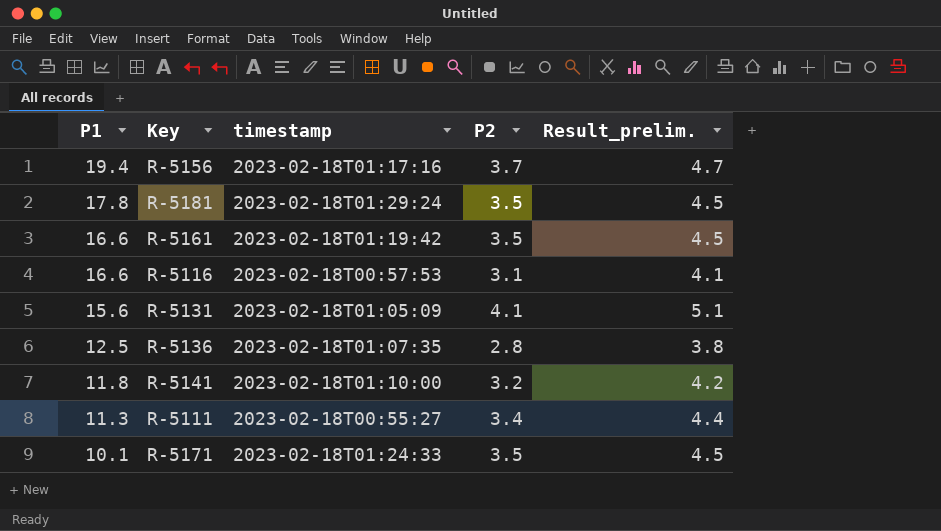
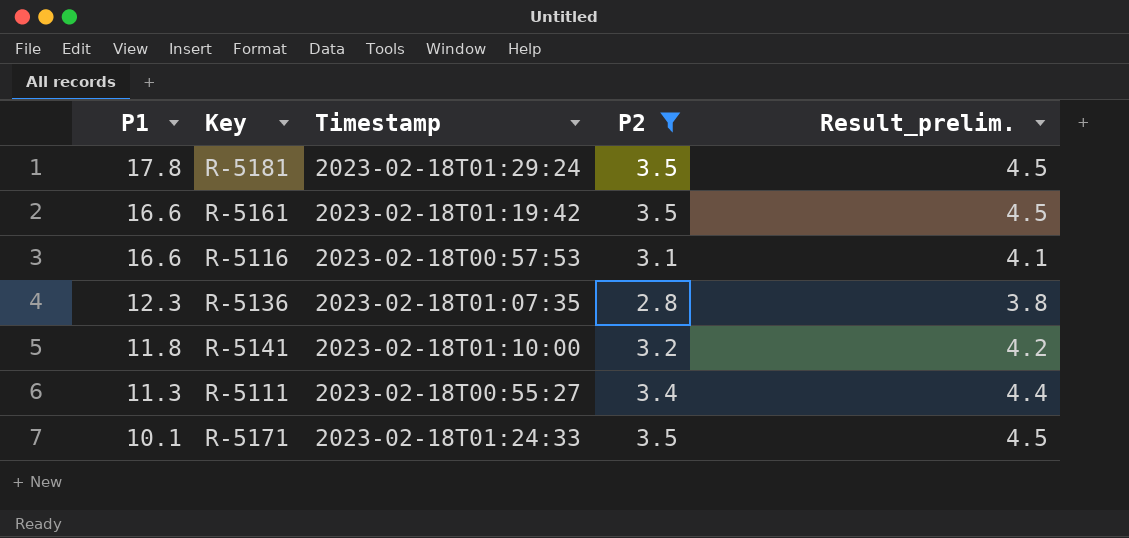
filter: none -> P2 <= 3.5
column name: timestamp -> Timestamp
R-5136 | P1: 12.5 -> 12.3

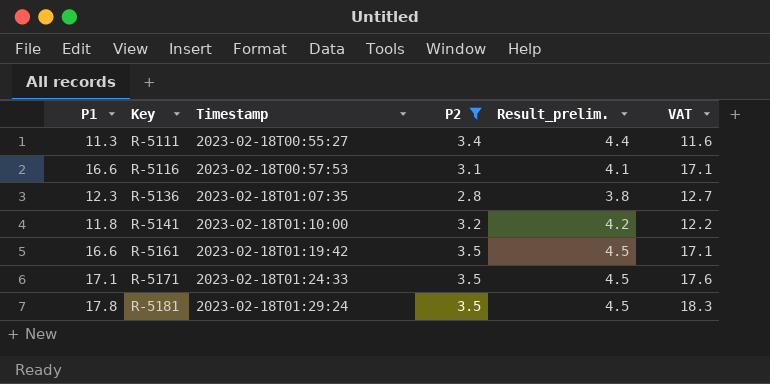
row order: P1 descending -> Key ascending
column VAT | formula: none -> [P1] * 1.03
R-5171 | P1: 10.1 -> 17.1

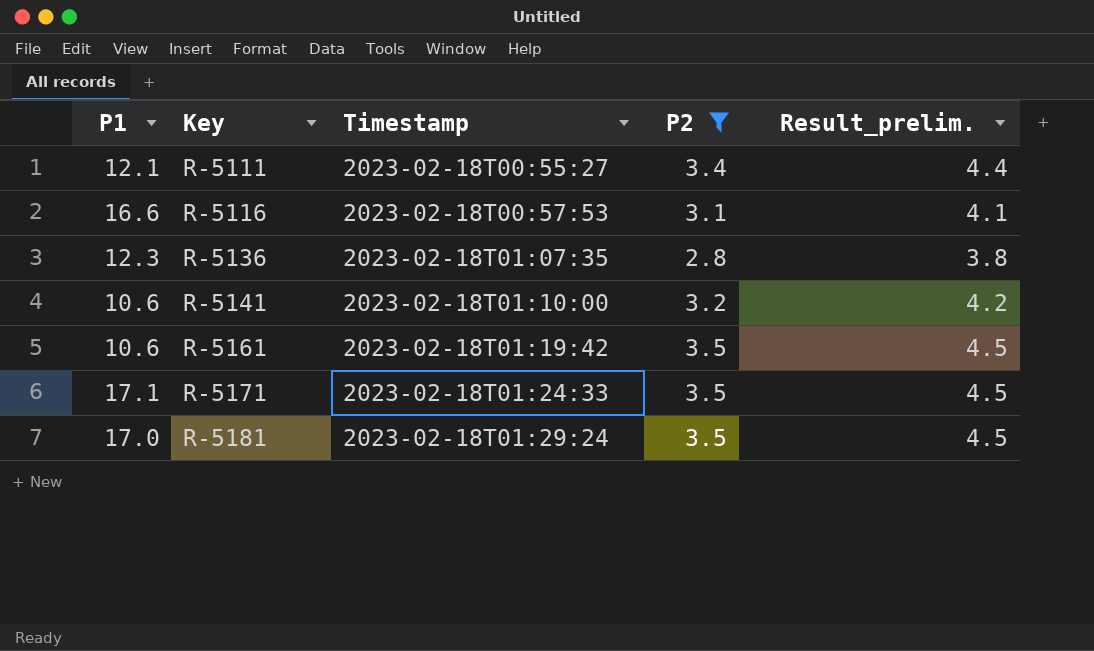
column VAT | formula: [P1] * 1.03 -> none
R-5111 | P1: 11.3 -> 12.1
R-5141 | P1: 11.8 -> 10.6
R-5161 | P1: 16.6 -> 10.6
R-5181 | P1: 17.8 -> 17.0

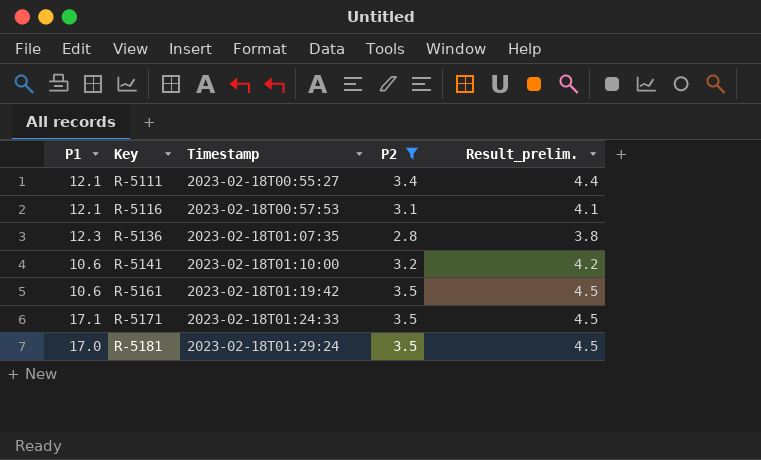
R-5116 | P1: 16.6 -> 12.1

